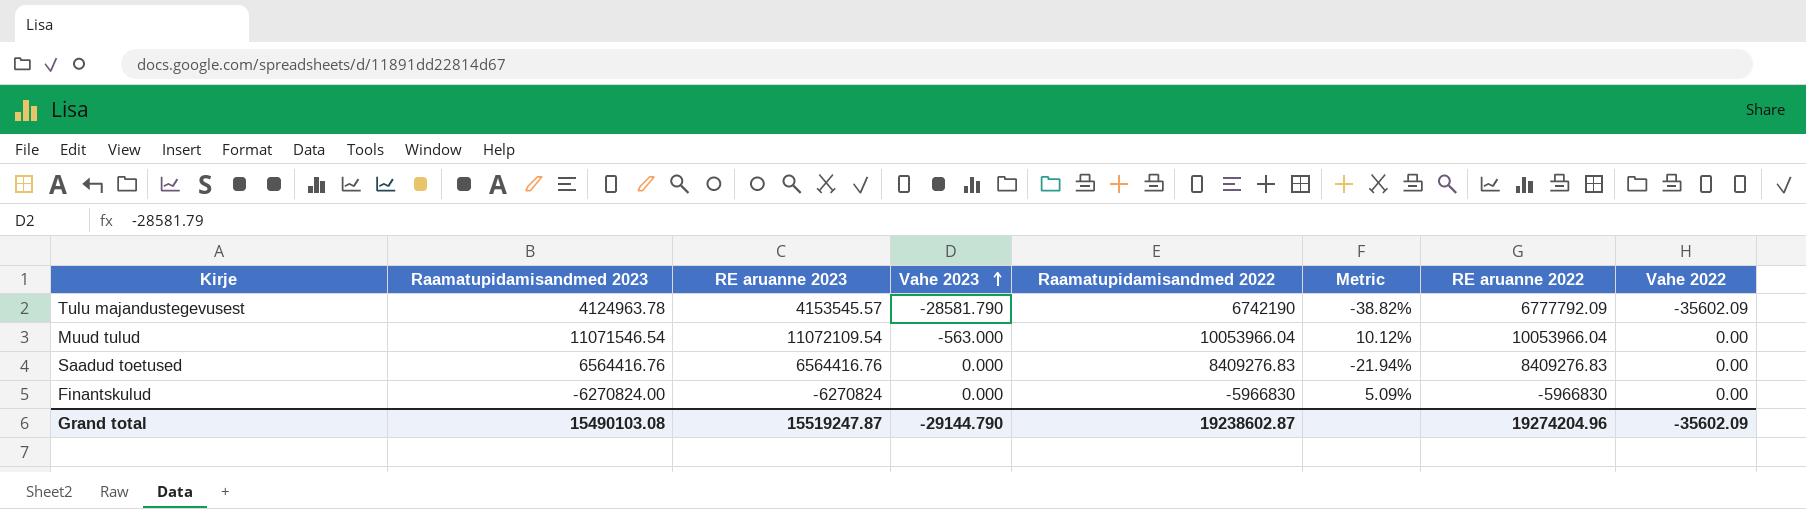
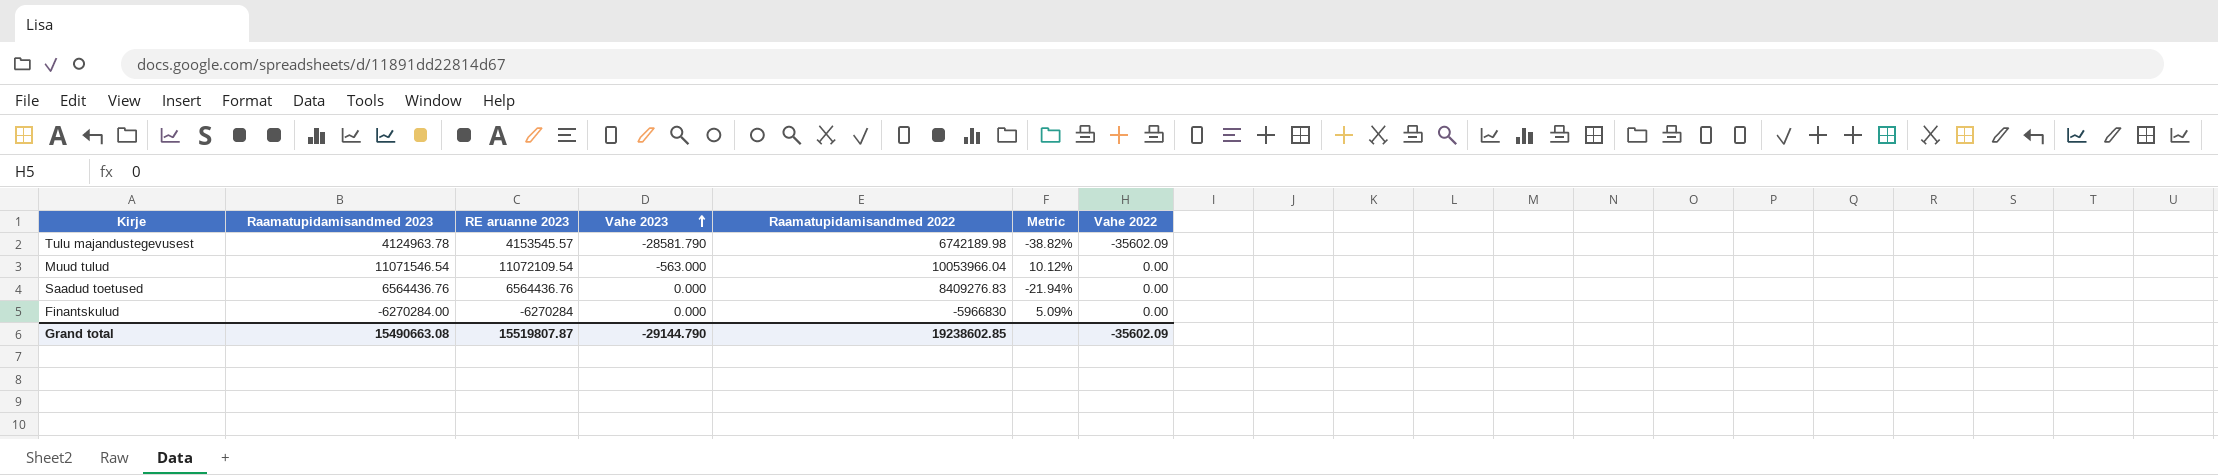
column RE aruanne 2022 | formula: [Raamatupidamisandmed 2022] - [Vahe 2022] -> none
Tulu majandustegevusest | Raamatupidamisandmed 2022: 6742190 -> 6742189.98
Saadud toetused | Raamatupidamisandmed 2023: 6564416.76 -> 6564436.76
Saadud toetused | RE aruanne 2023: 6564416.76 -> 6564436.76
Finantskulud | Raamatupidamisandmed 2023: -6270824.00 -> -6270284.00
Finantskulud | RE aruanne 2023: -6270824 -> -6270284
Grand total | Raamatupidamisandmed 2023: 15490103.08 -> 15490663.08
Grand total | RE aruanne 2023: 15519247.87 -> 15519807.87
Grand total | Raamatupidamisandmed 2022: 19238602.87 -> 19238602.85

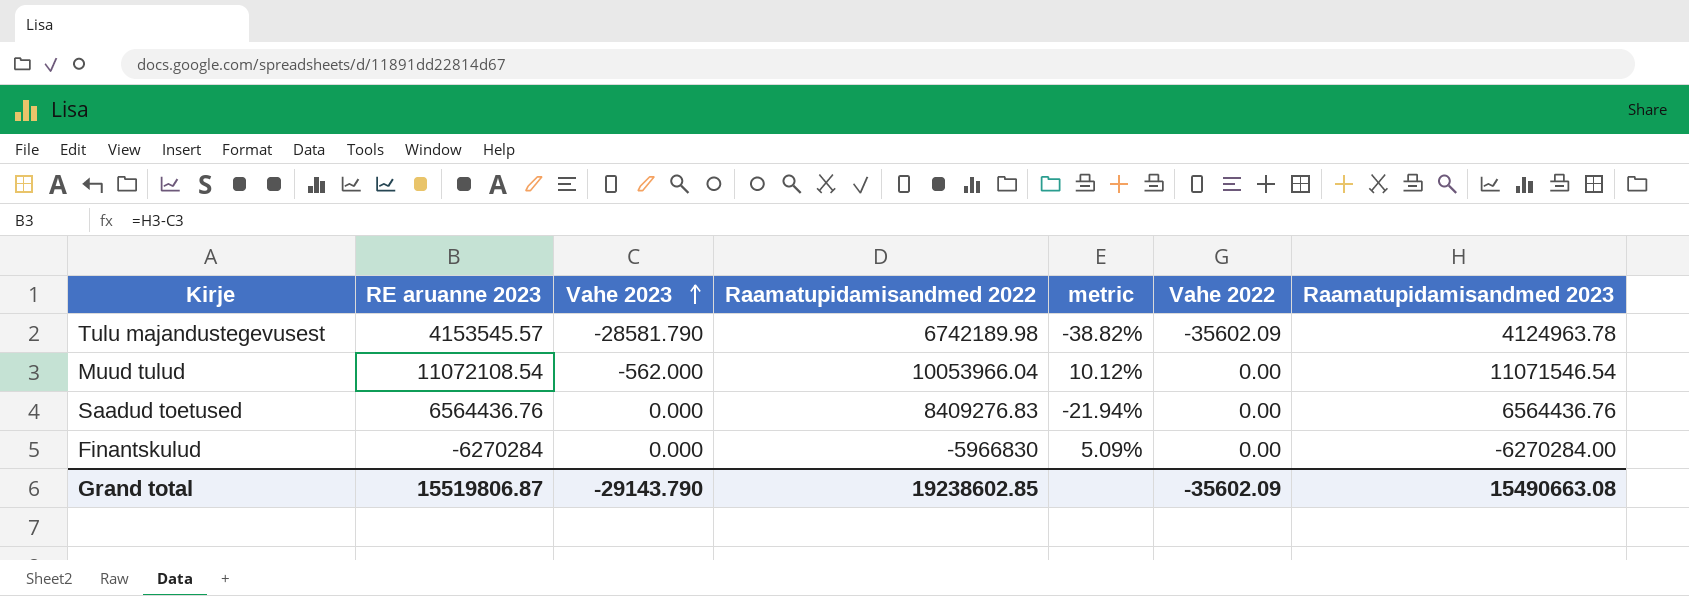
column name: Metric -> metric
column Raamatupidamisandmed 2023 | position: 2 -> 7
Muud tulud | RE aruanne 2023: 11072109.54 -> 11072108.54
Muud tulud | Vahe 2023: -563.000 -> -562.000
Grand total | RE aruanne 2023: 15519807.87 -> 15519806.87
Grand total | Vahe 2023: -29144.790 -> -29143.790

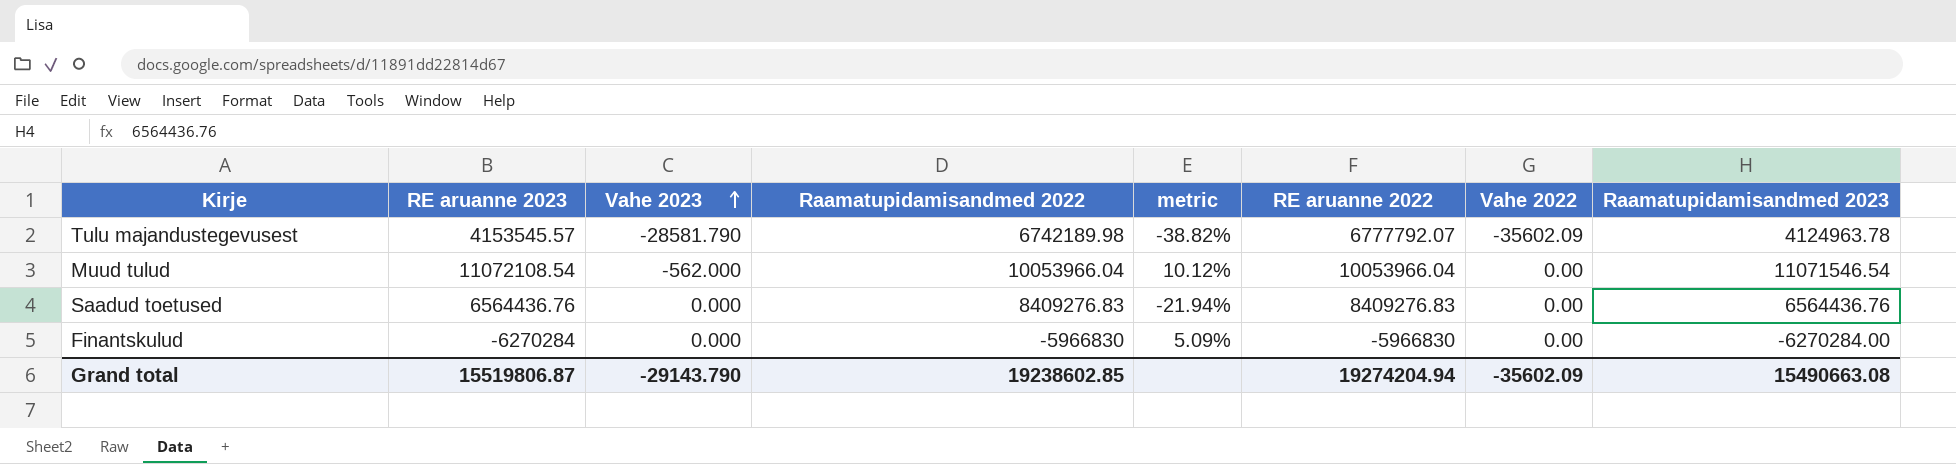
column RE aruanne 2022 | formula: none -> [Raamatupidamisandmed 2022] - [Vahe 2022]

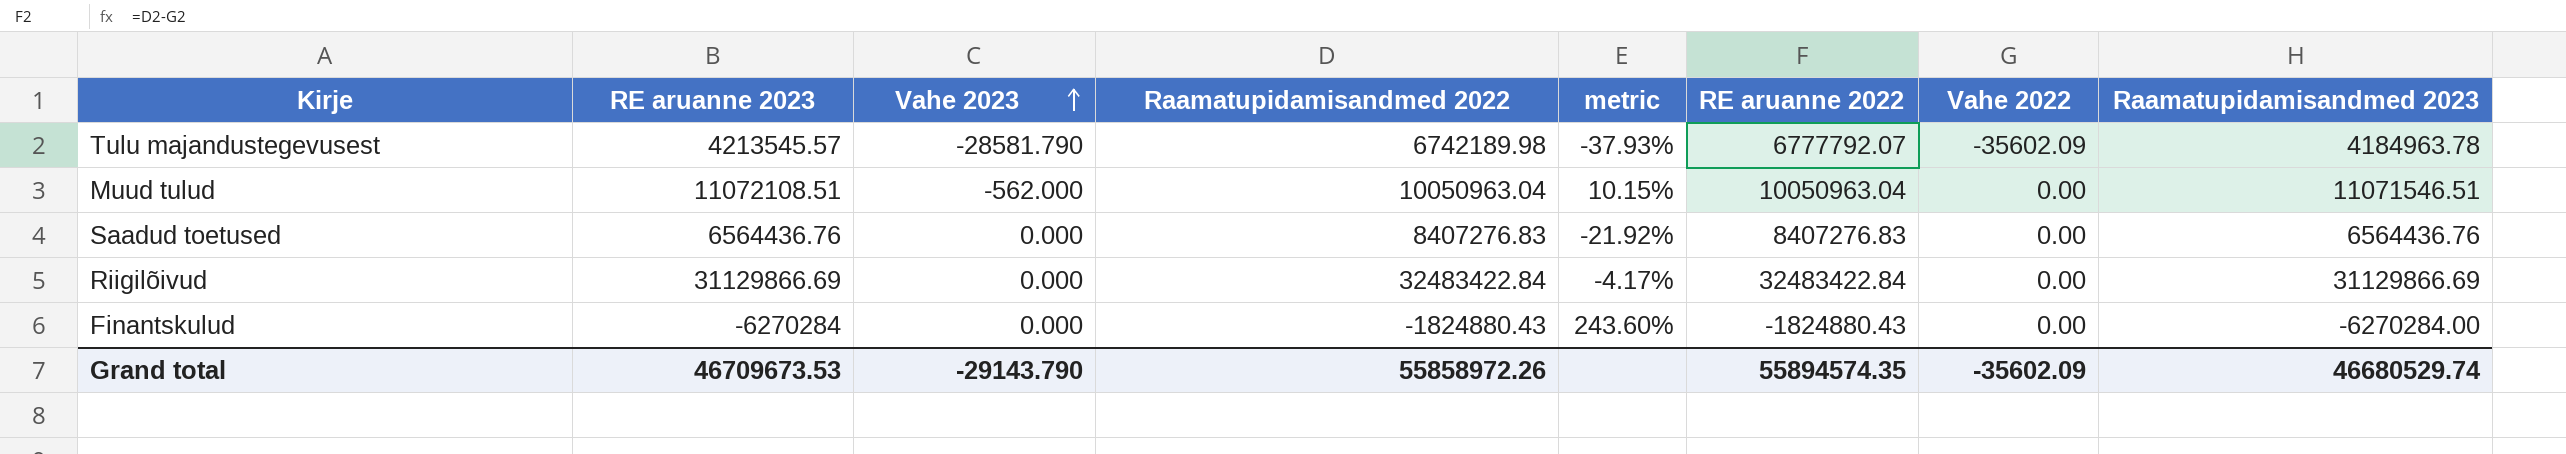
Tulu majandustegevusest | RE aruanne 2023: 4153545.57 -> 4213545.57
Tulu majandustegevusest | metric: -38.82% -> -37.93%
Tulu majandustegevusest | Raamatupidamisandmed 2023: 4124963.78 -> 4184963.78
Muud tulud | RE aruanne 2023: 11072108.54 -> 11072108.51
Muud tulud | Raamatupidamisandmed 2022: 10053966.04 -> 10050963.04
Muud tulud | metric: 10.12% -> 10.15%
Muud tulud | RE aruanne 2022: 10053966.04 -> 10050963.04
Muud tulud | Raamatupidamisandmed 2023: 11071546.54 -> 11071546.51
Saadud toetused | Raamatupidamisandmed 2022: 8409276.83 -> 8407276.83
Saadud toetused | metric: -21.94% -> -21.92%
Saadud toetused | RE aruanne 2022: 8409276.83 -> 8407276.83
row Riigilõivud: none -> 31129866.69 | 0.000 | 32483422.84 | -4.17% | 32483422.84 | 0.00 | 31129866.69
Finantskulud | Raamatupidamisandmed 2022: -5966830 -> -1824880.43
Finantskulud | metric: 5.09% -> 243.60%
Finantskulud | RE aruanne 2022: -5966830 -> -1824880.43
Grand total | RE aruanne 2023: 15519806.87 -> 46709673.53
Grand total | Raamatupidamisandmed 2022: 19238602.85 -> 55858972.26
Grand total | RE aruanne 2022: 19274204.94 -> 55894574.35
Grand total | Raamatupidamisandmed 2023: 15490663.08 -> 46680529.74

